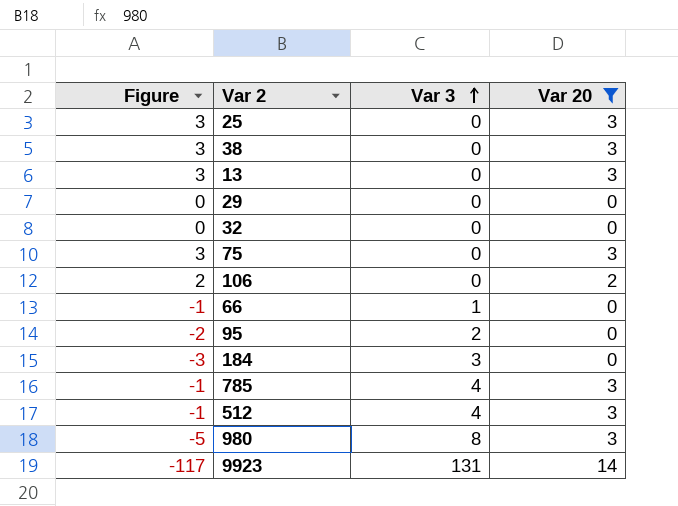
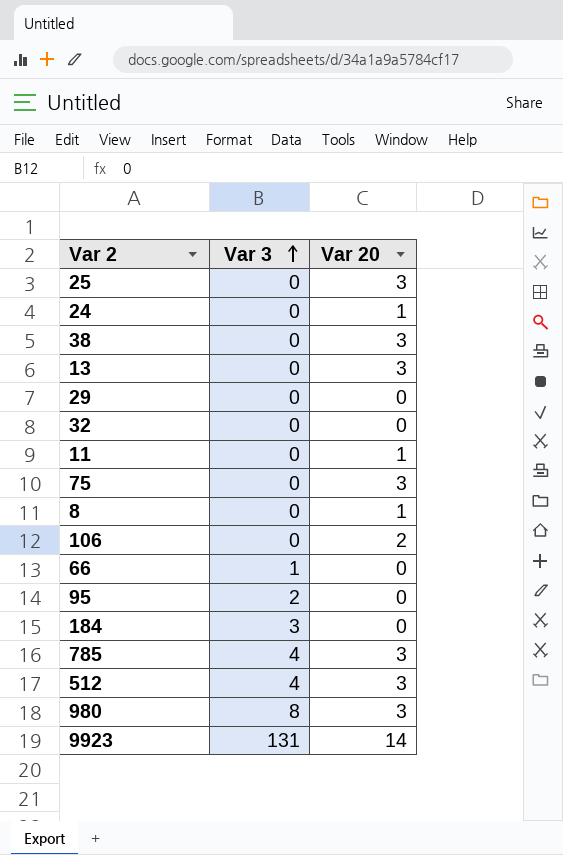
filter: Var 20 != 1 -> none
column Figure | formula: [Var 20] - [Var 3] -> none

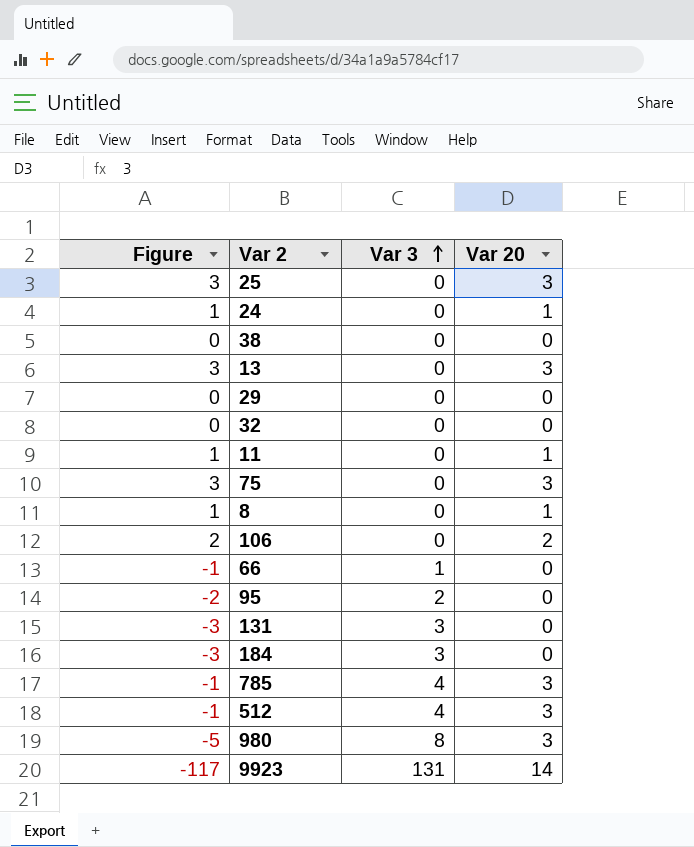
column Figure | formula: none -> [Var 20] - [Var 3]
38 | Var 20: 3 -> 0
row 131: none -> -3 | 3 | 0

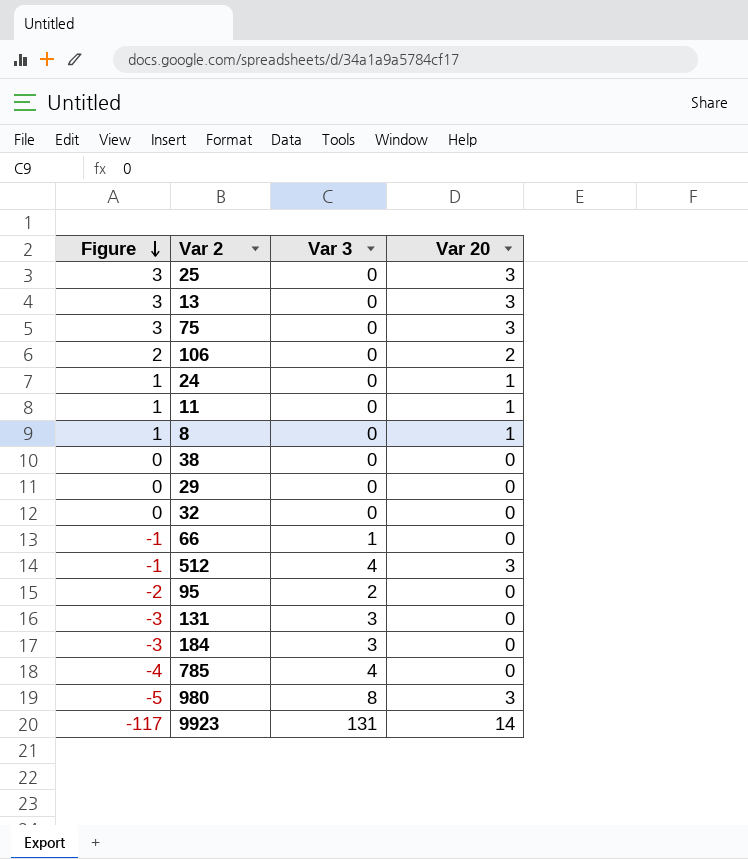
row order: Var 3 ascending -> Figure descending
785 | Figure: -1 -> -4
785 | Var 20: 3 -> 0

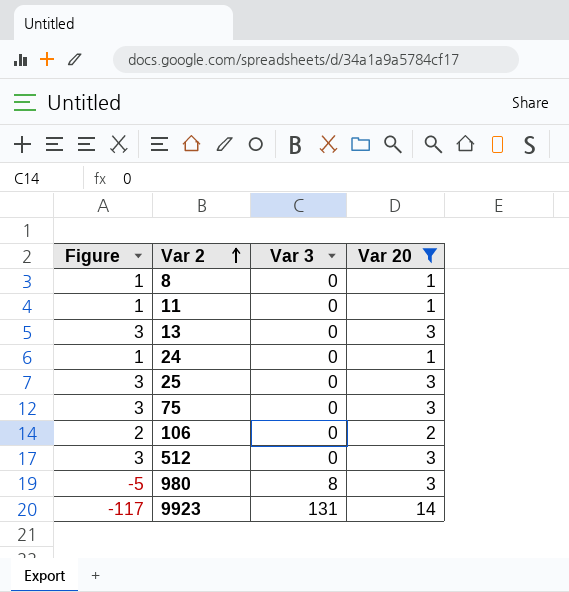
filter: none -> Var 20 != 0
row order: Figure descending -> Var 2 ascending
512 | Figure: -1 -> 3
512 | Var 3: 4 -> 0

